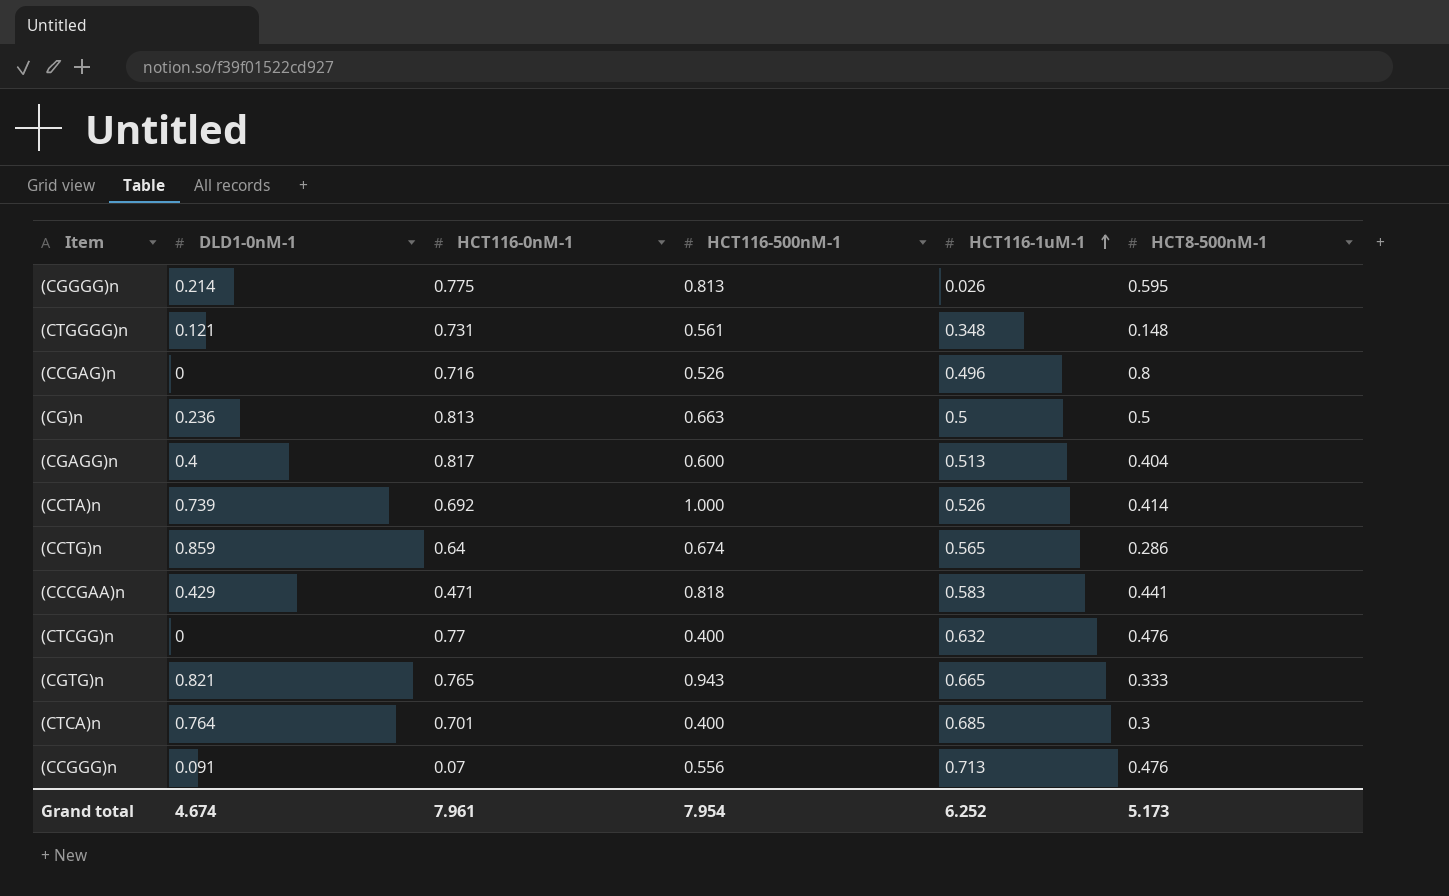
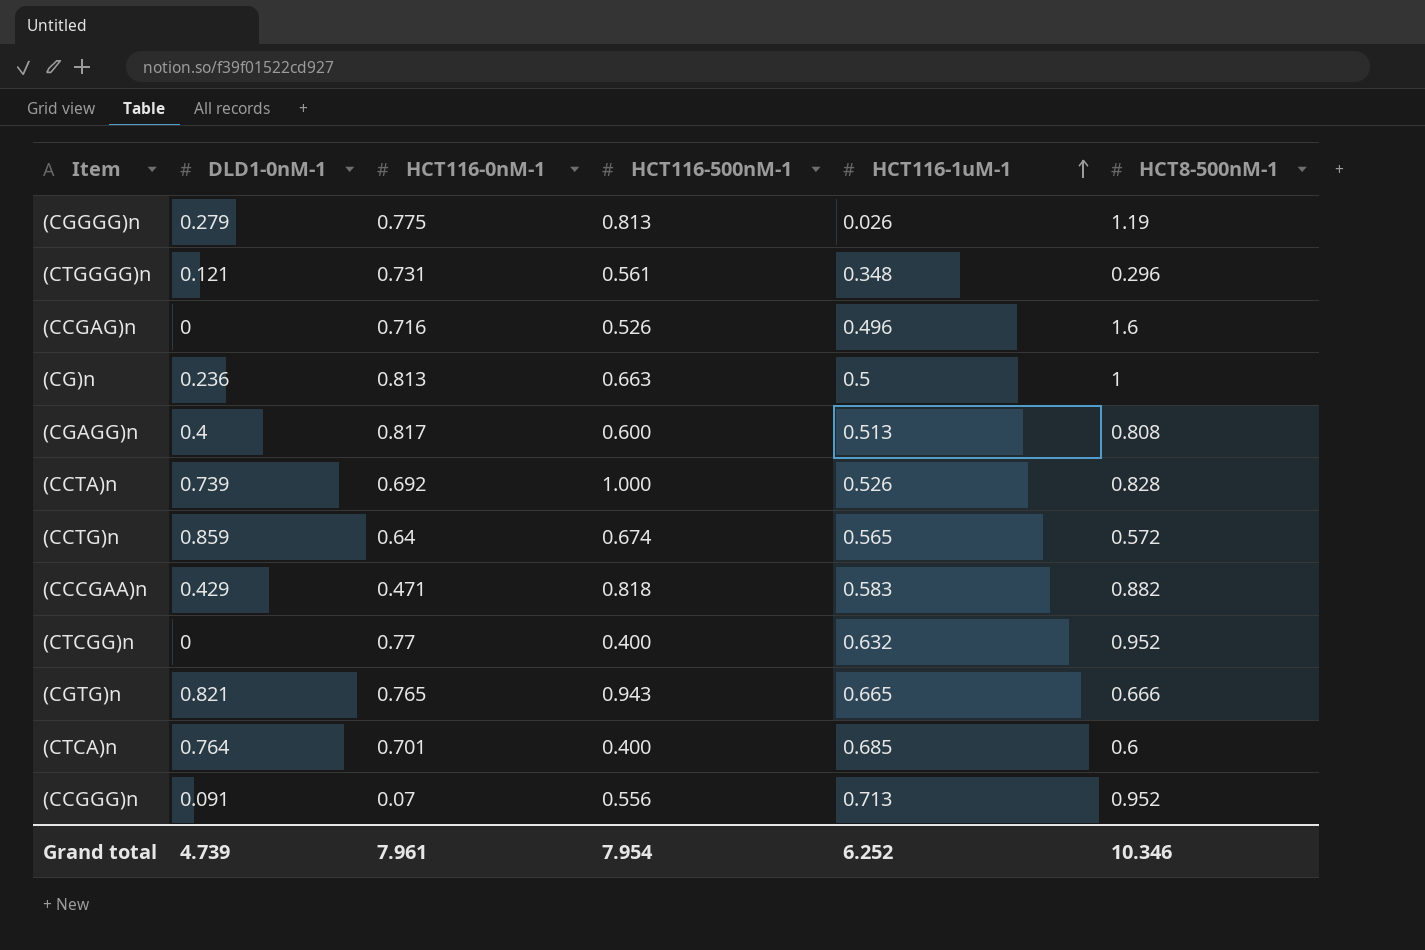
(CGGGG)n | DLD1-0nM-1: 0.214 -> 0.279
(CGGGG)n | HCT8-500nM-1: 0.595 -> 1.19
(CTGGGG)n | HCT8-500nM-1: 0.148 -> 0.296
(CCGAG)n | HCT8-500nM-1: 0.8 -> 1.6
(CG)n | HCT8-500nM-1: 0.5 -> 1
(CGAGG)n | HCT8-500nM-1: 0.404 -> 0.808
(CCTA)n | HCT8-500nM-1: 0.414 -> 0.828
(CCTG)n | HCT8-500nM-1: 0.286 -> 0.572
(CCCGAA)n | HCT8-500nM-1: 0.441 -> 0.882
(CTCGG)n | HCT8-500nM-1: 0.476 -> 0.952
(CGTG)n | HCT8-500nM-1: 0.333 -> 0.666
(CTCA)n | HCT8-500nM-1: 0.3 -> 0.6
(CCGGG)n | HCT8-500nM-1: 0.476 -> 0.952
Grand total | DLD1-0nM-1: 4.674 -> 4.739
Grand total | HCT8-500nM-1: 5.173 -> 10.346

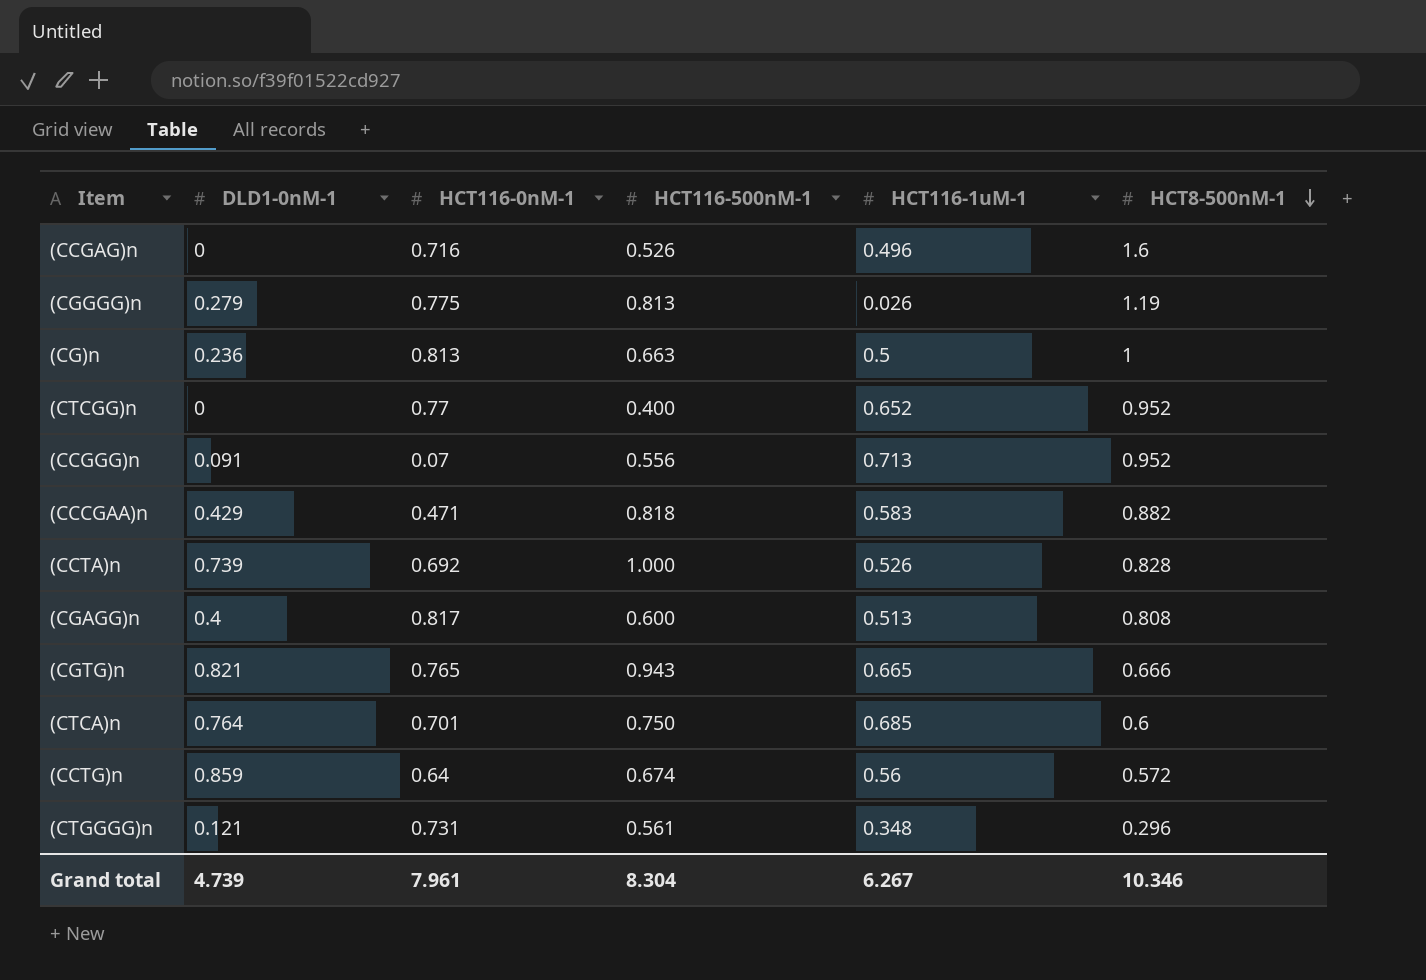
row order: HCT116-1uM-1 ascending -> HCT8-500nM-1 descending
(CTCGG)n | HCT116-1uM-1: 0.632 -> 0.652
(CTCA)n | HCT116-500nM-1: 0.400 -> 0.750
(CCTG)n | HCT116-1uM-1: 0.565 -> 0.56
Grand total | HCT116-500nM-1: 7.954 -> 8.304
Grand total | HCT116-1uM-1: 6.252 -> 6.267

